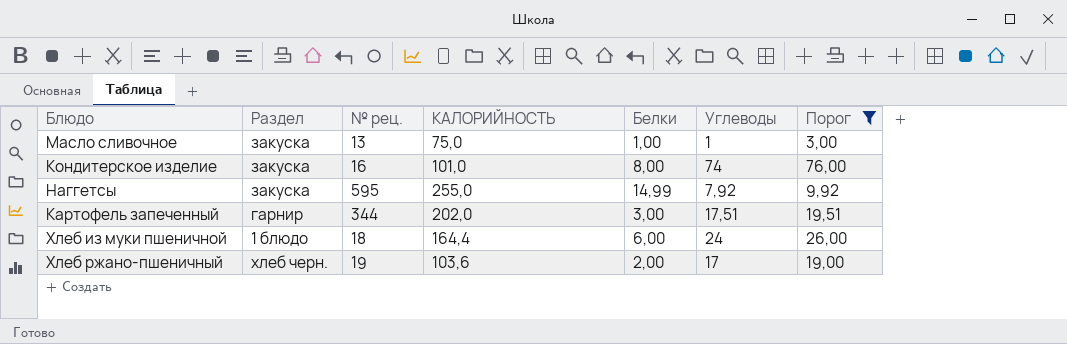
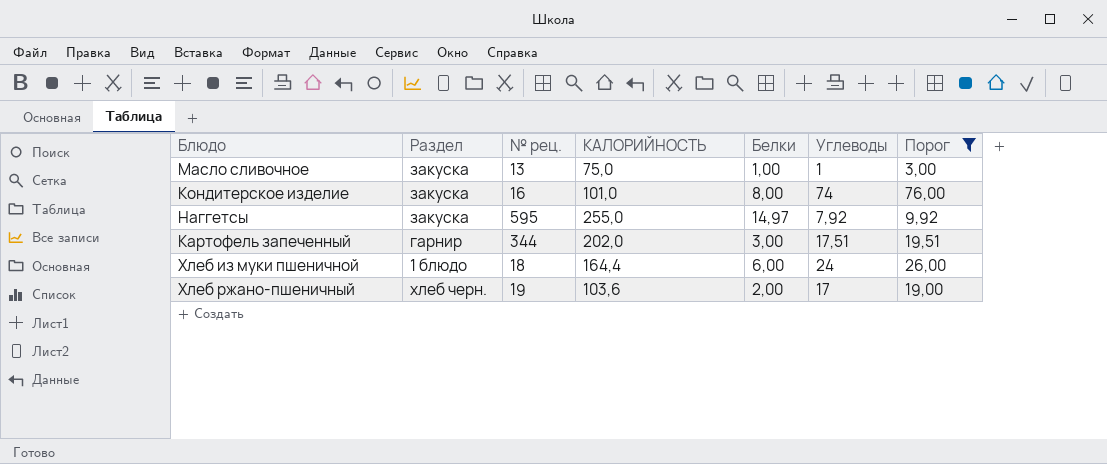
Наггетсы | Белки: 14,99 -> 14,97

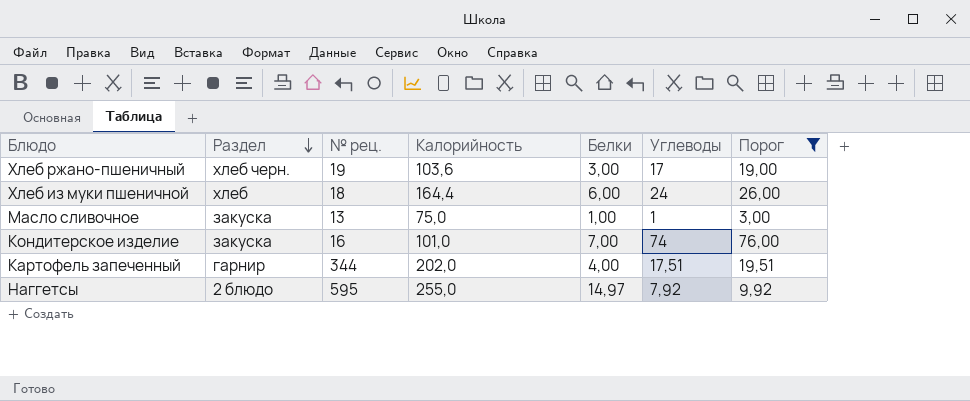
row order: none -> Раздел descending
column name: КАЛОРИЙНОСТЬ -> Калорийность
Хлеб ржано-пшеничный | Белки: 2,00 -> 3,00
Хлеб из муки пшеничной | Раздел: 1 блюдо -> хлеб
Кондитерское изделие | Белки: 8,00 -> 7,00
Картофель запеченный | Белки: 3,00 -> 4,00
Наггетсы | Раздел: закуска -> 2 блюдо

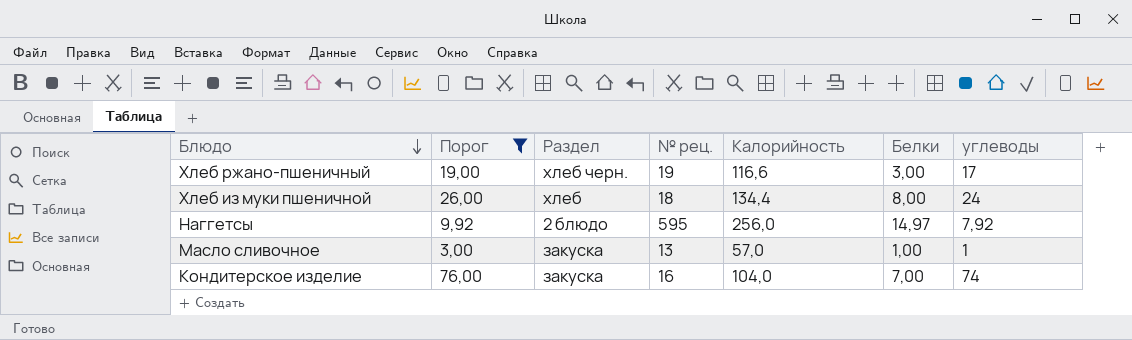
row order: Раздел descending -> Блюдо descending
column Порог | position: 7 -> 2
column name: Углеводы -> углеводы
row Картофель запеченный: гарнир | 344 | 202,0 | 4,00 | 17,51 | 19,51 -> none
Хлеб ржано-пшеничный | Калорийность: 103,6 -> 116,6
Хлеб из муки пшеничной | Калорийность: 164,4 -> 134,4
Хлеб из муки пшеничной | Белки: 6,00 -> 8,00
Наггетсы | Калорийность: 255,0 -> 256,0
Масло сливочное | Калорийность: 75,0 -> 57,0
Кондитерское изделие | Калорийность: 101,0 -> 104,0

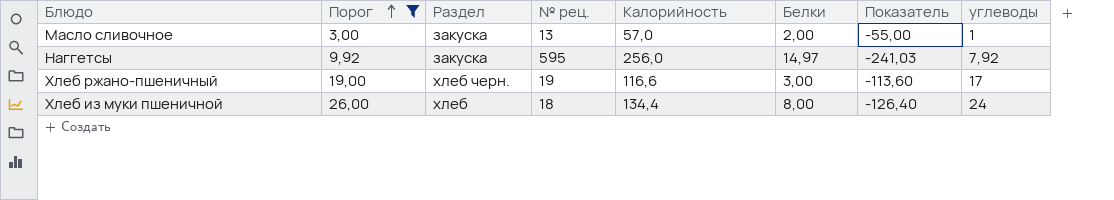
row order: Блюдо descending -> Порог ascending
column Показатель | formula: none -> [Белки] - [Калорийность]
row Кондитерское изделие: 76,00 | закуска | 16 | 104,0 | 7,00 | 74 -> none
Масло сливочное | Белки: 1,00 -> 2,00
Наггетсы | Раздел: 2 блюдо -> закуска

